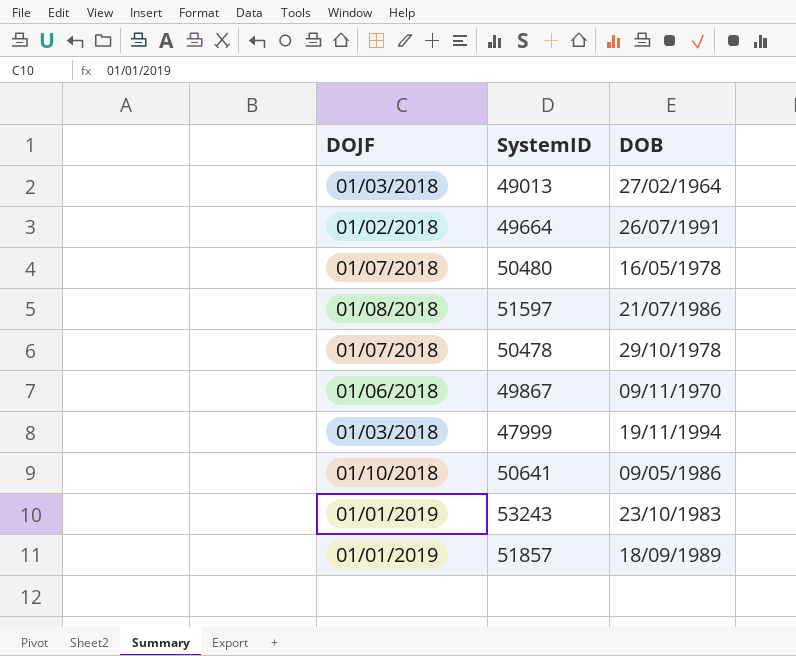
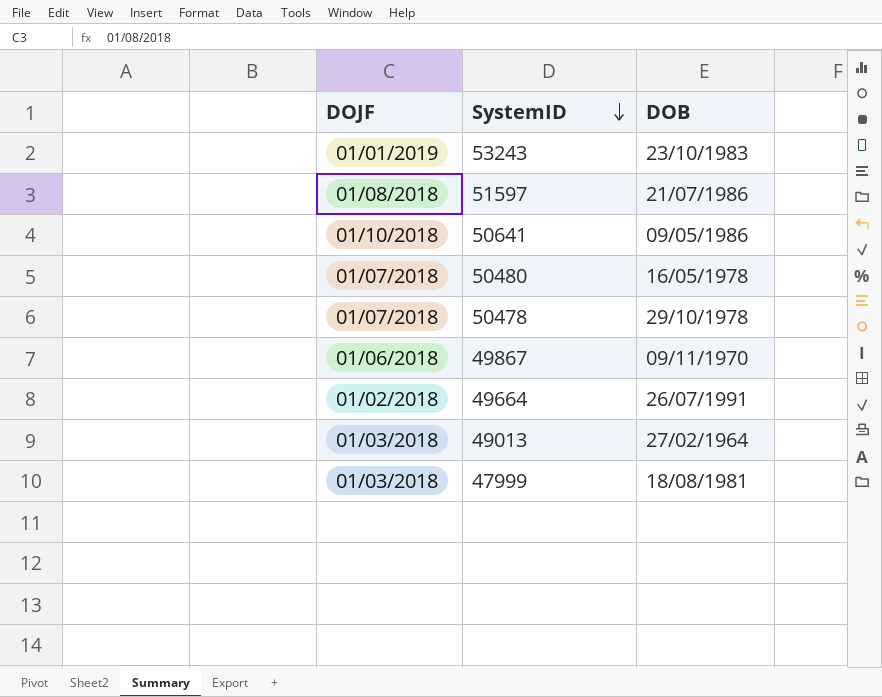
row order: none -> SystemID descending
row 51857: 01/01/2019 | 18/09/1989 -> none
47999 | DOB: 19/11/1994 -> 18/08/1981

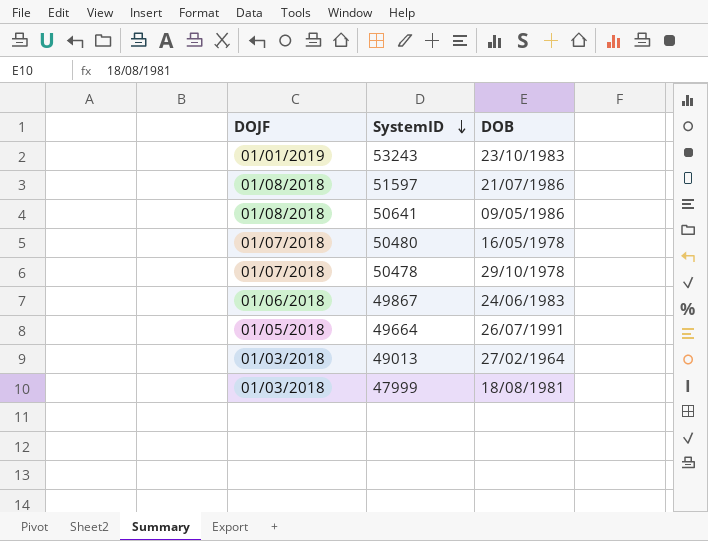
50641 | DOJF: 01/10/2018 -> 01/08/2018
49867 | DOB: 09/11/1970 -> 24/06/1983
49664 | DOJF: 01/02/2018 -> 01/05/2018

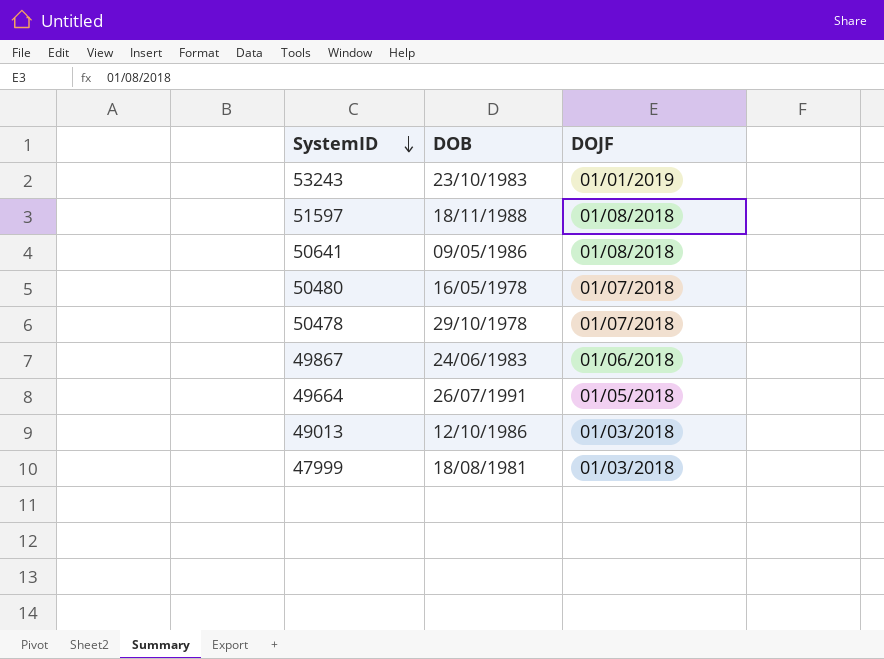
column DOJF | position: 1 -> 3
51597 | DOB: 21/07/1986 -> 18/11/1988
49013 | DOB: 27/02/1964 -> 12/10/1986

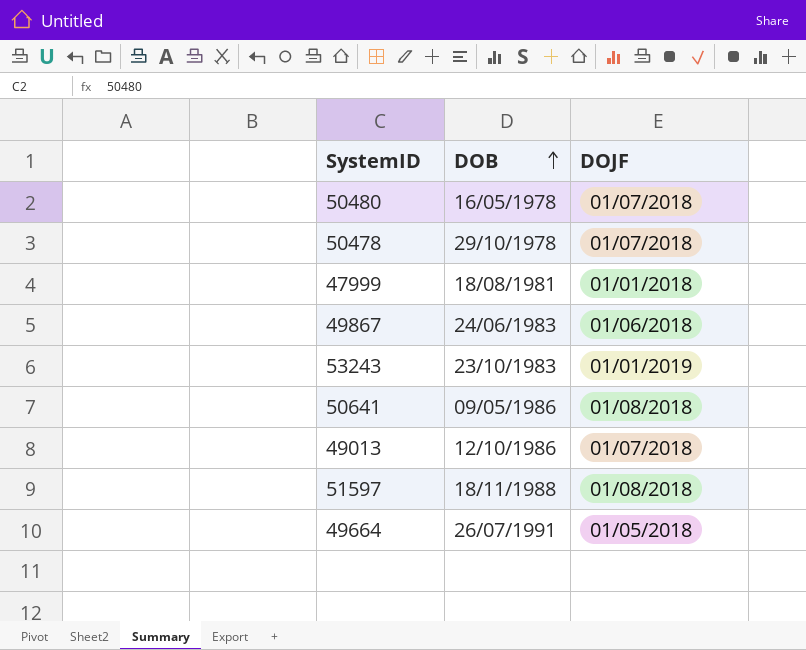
row order: SystemID descending -> DOB ascending
47999 | DOJF: 01/03/2018 -> 01/01/2018
49013 | DOJF: 01/03/2018 -> 01/07/2018

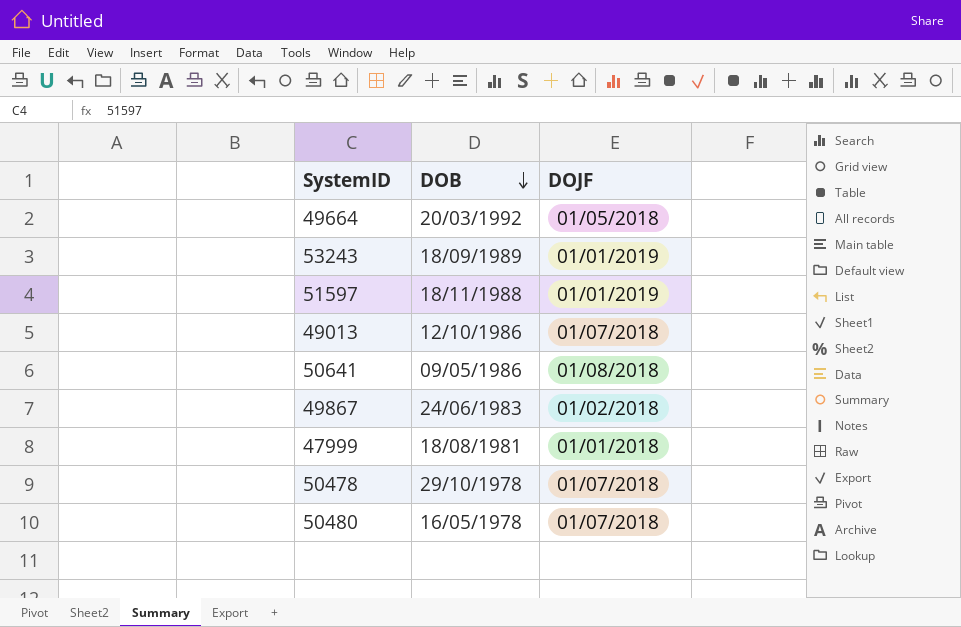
row order: DOB ascending -> DOB descending
49664 | DOB: 26/07/1991 -> 20/03/1992
53243 | DOB: 23/10/1983 -> 18/09/1989
51597 | DOJF: 01/08/2018 -> 01/01/2019
49867 | DOJF: 01/06/2018 -> 01/02/2018

